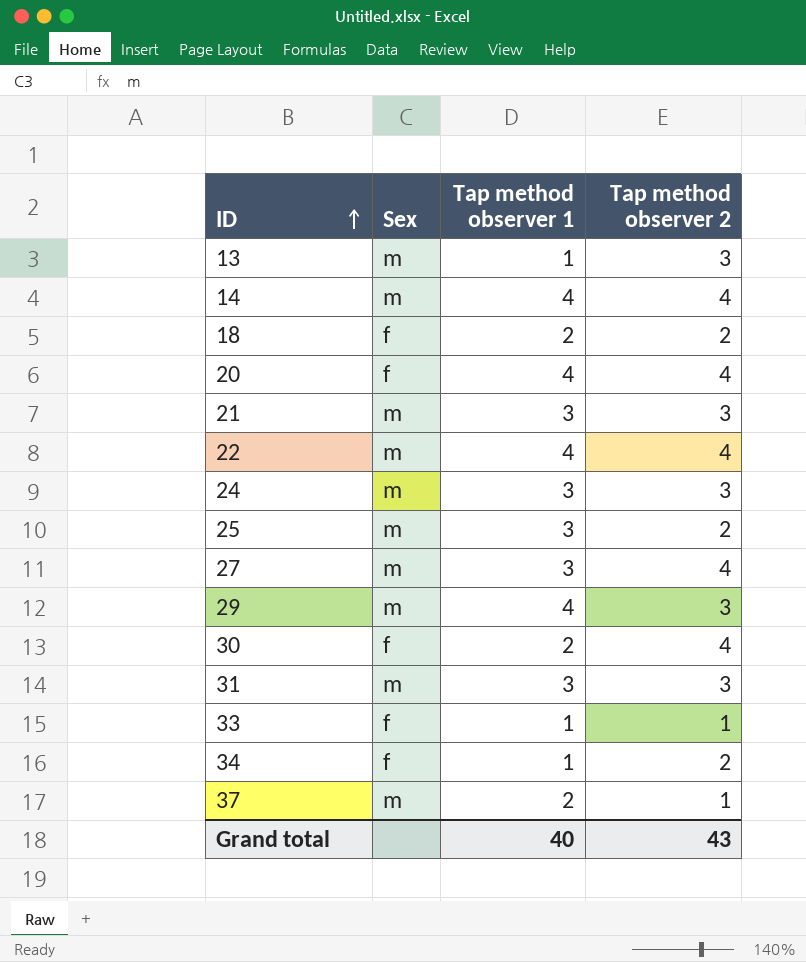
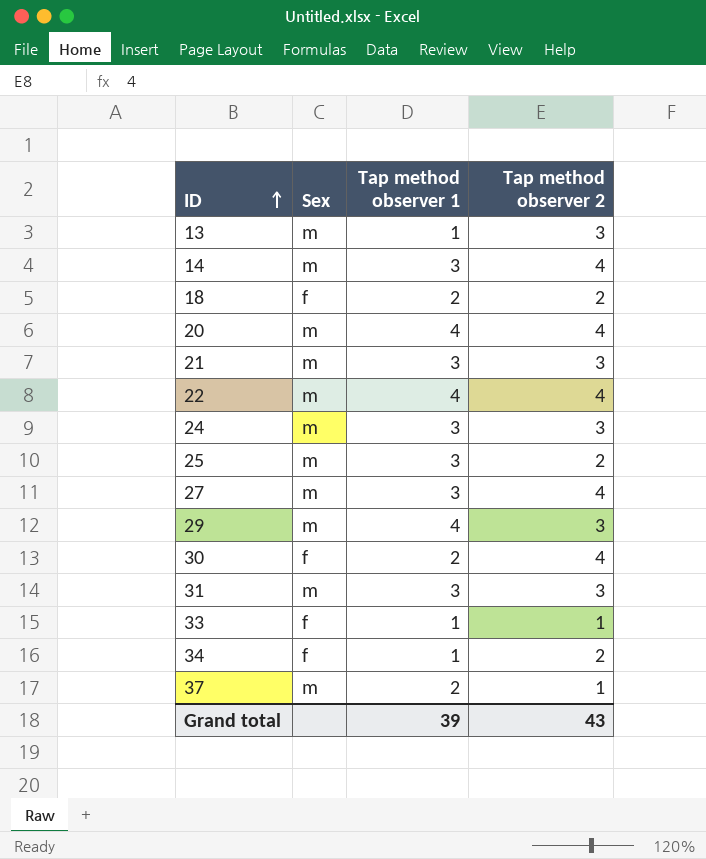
14 | Tap method observer 1: 4 -> 3
20 | Sex: f -> m
Grand total | Tap method observer 1: 40 -> 39

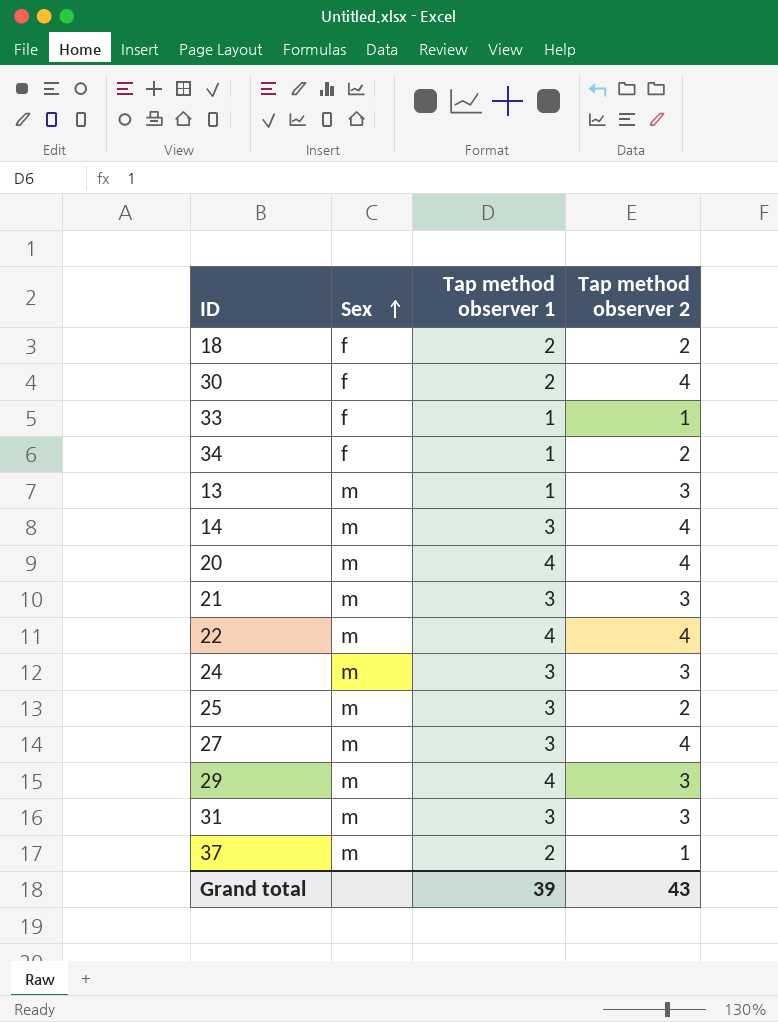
row order: ID ascending -> Sex ascending

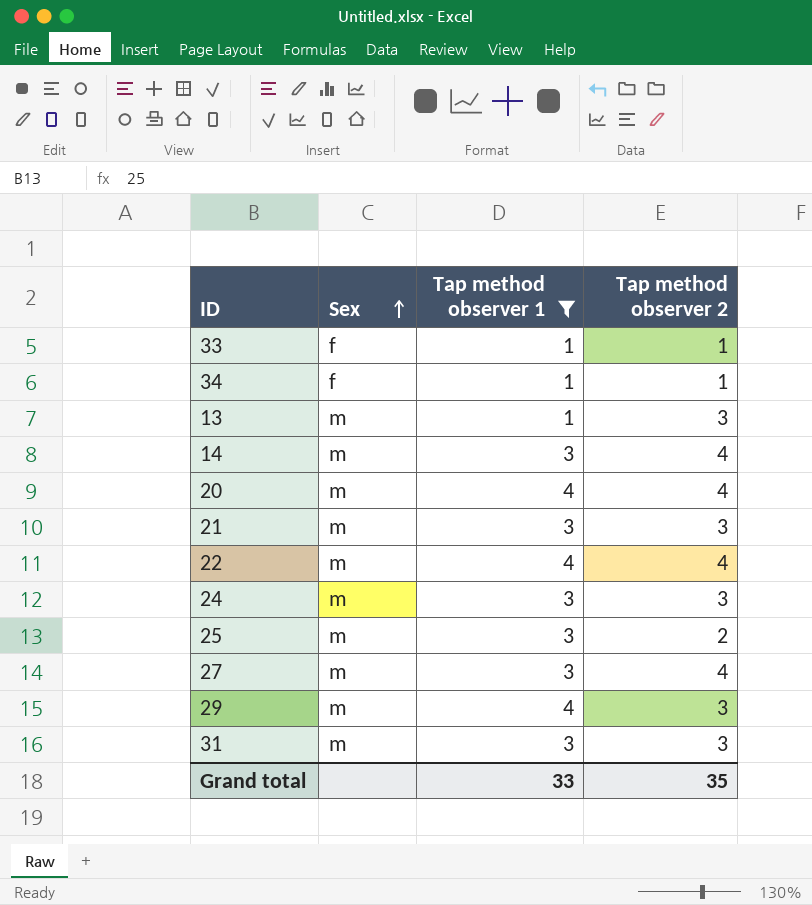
filter: none -> Tap method observer 1 != 2
34 | Tap method observer 2: 2 -> 1
Grand total | Tap method observer 1: 39 -> 33
Grand total | Tap method observer 2: 43 -> 35

